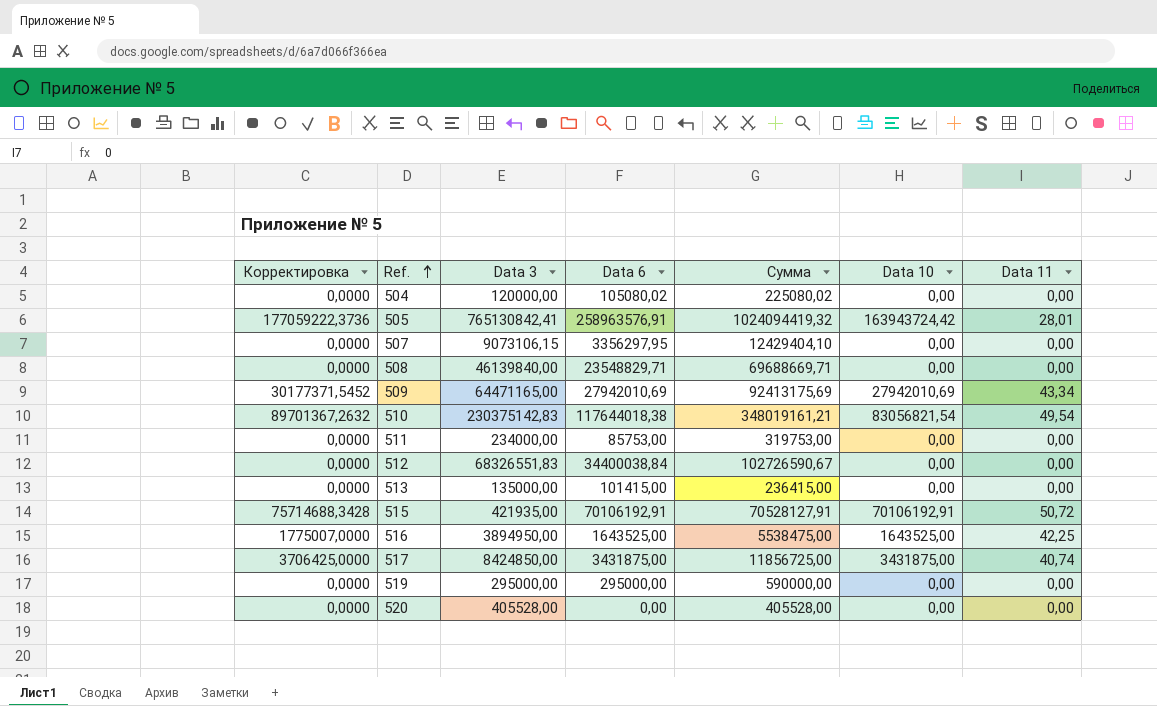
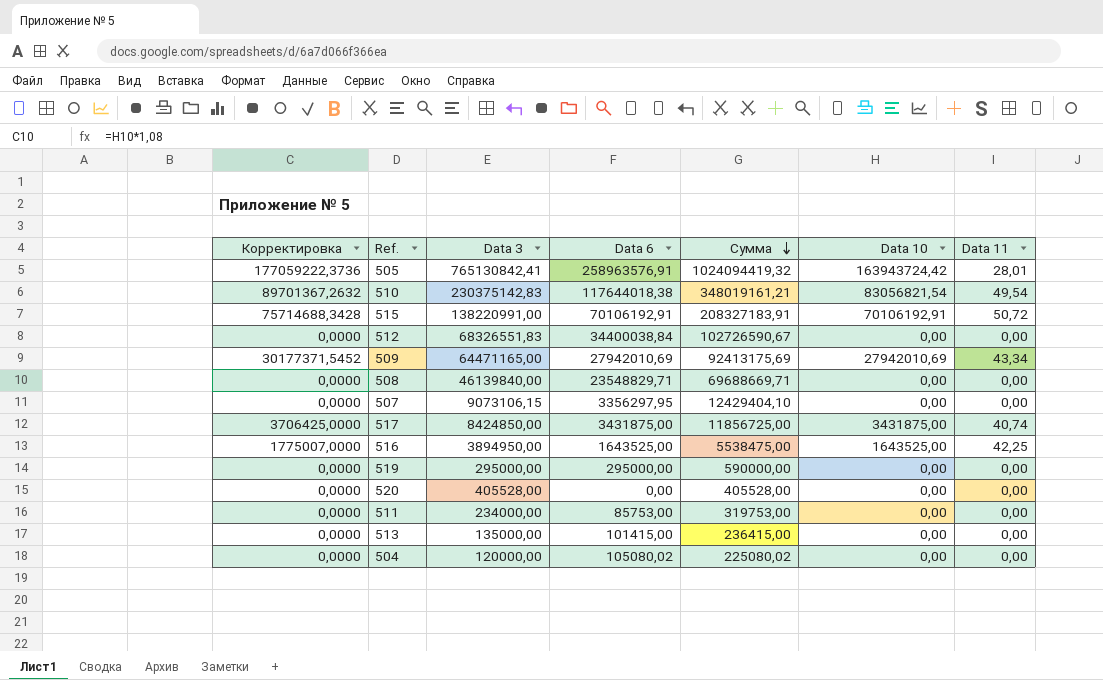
row order: Ref. ascending -> Сумма descending
515 | Data 3: 421935,00 -> 138220991,00
515 | Сумма: 70528127,91 -> 208327183,91

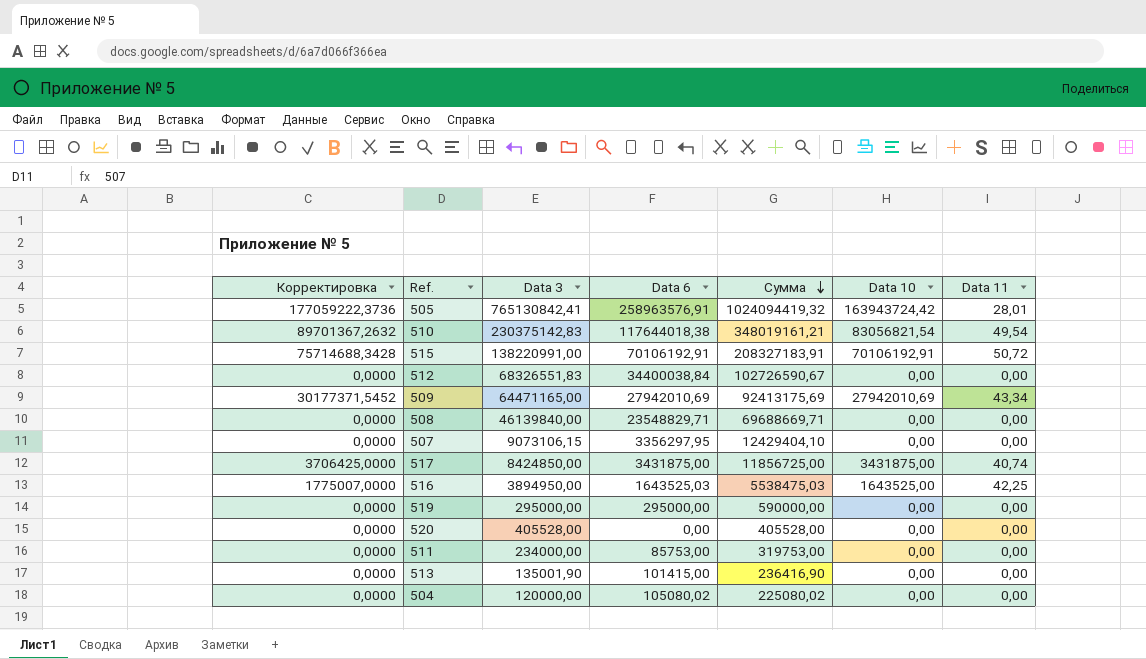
516 | Data 6: 1643525,00 -> 1643525,03
516 | Сумма: 5538475,00 -> 5538475,03
513 | Data 3: 135000,00 -> 135001,90
513 | Сумма: 236415,00 -> 236416,90

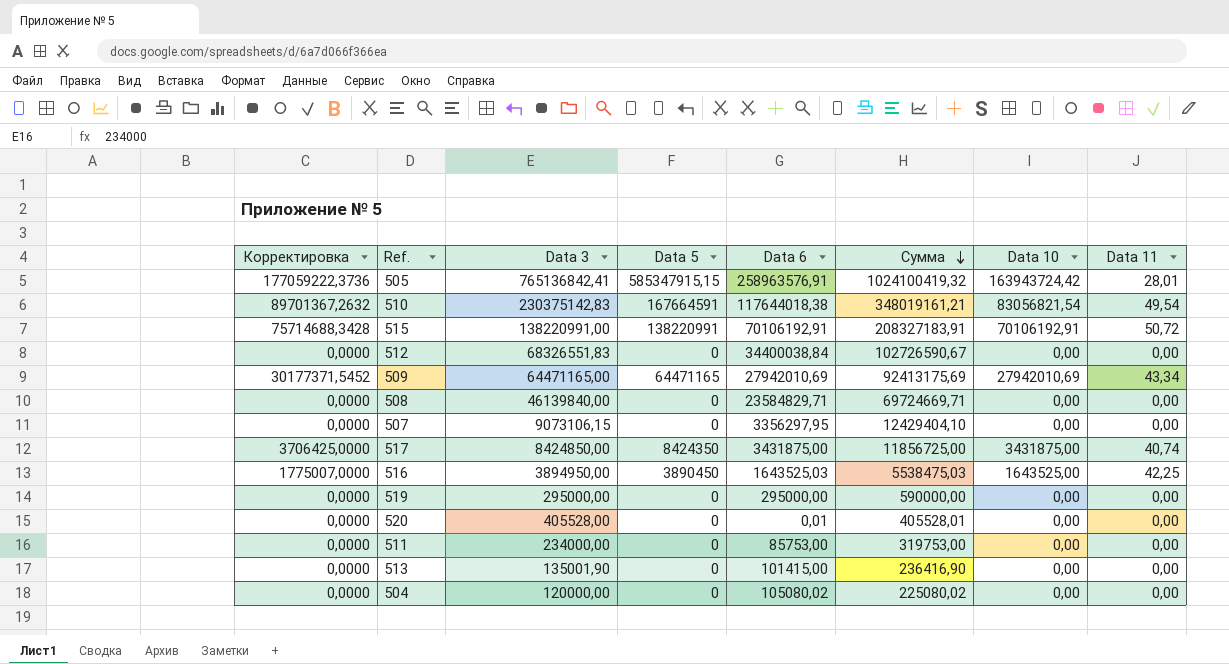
column Data 5 | position: none -> 4
505 | Data 3: 765130842,41 -> 765136842,41
505 | Сумма: 1024094419,32 -> 1024100419,32
508 | Data 6: 23548829,71 -> 23584829,71
508 | Сумма: 69688669,71 -> 69724669,71
520 | Data 6: 0,00 -> 0,01
520 | Сумма: 405528,00 -> 405528,01

